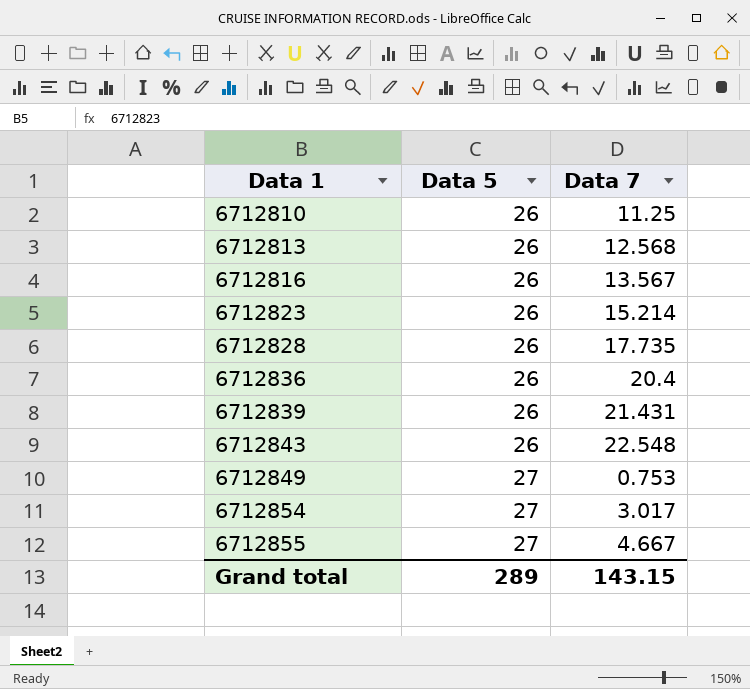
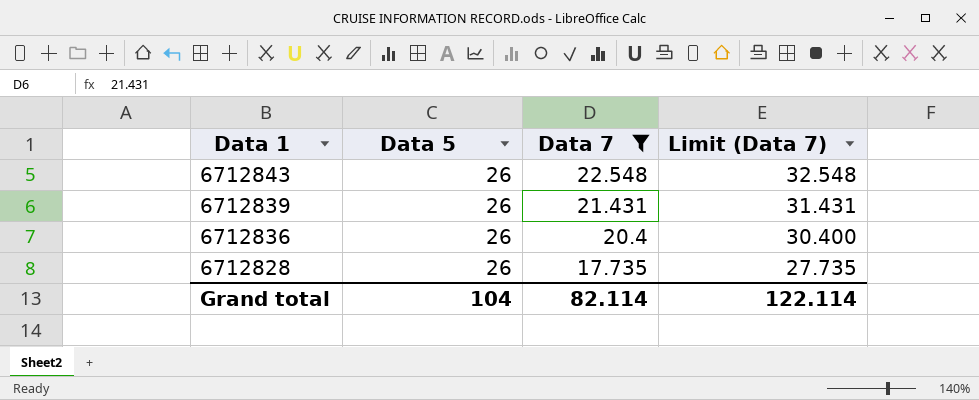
filter: none -> Data 7 >= 17.735
row order: Data 1 ascending -> Data 1 descending
column Limit (Data 7) | formula: none -> [Data 7] + 10
Grand total | Data 5: 289 -> 104
Grand total | Data 7: 143.15 -> 82.114

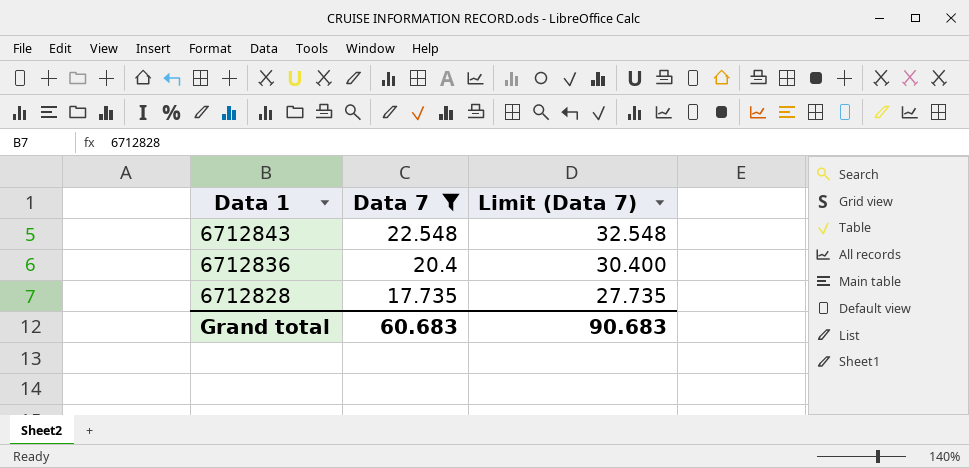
column Data 5 | position: 2 -> none
row 6712839: 26 | 21.431 | 31.431 -> none
Grand total | Data 7: 82.114 -> 60.683
Grand total | Limit (Data 7): 122.114 -> 90.683

